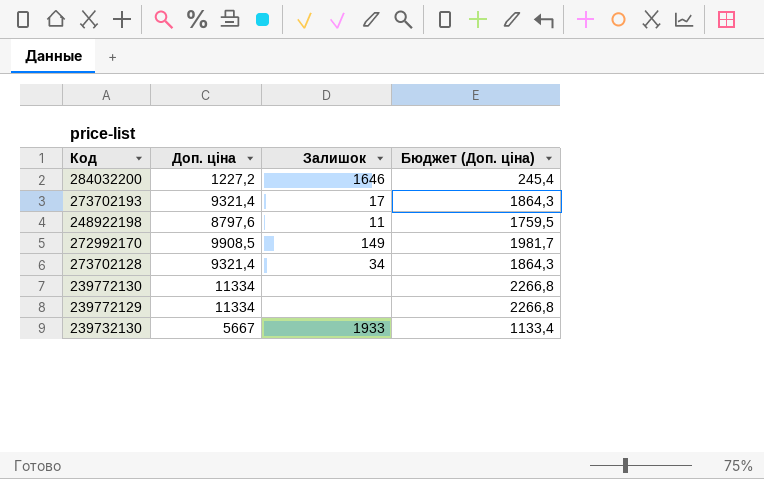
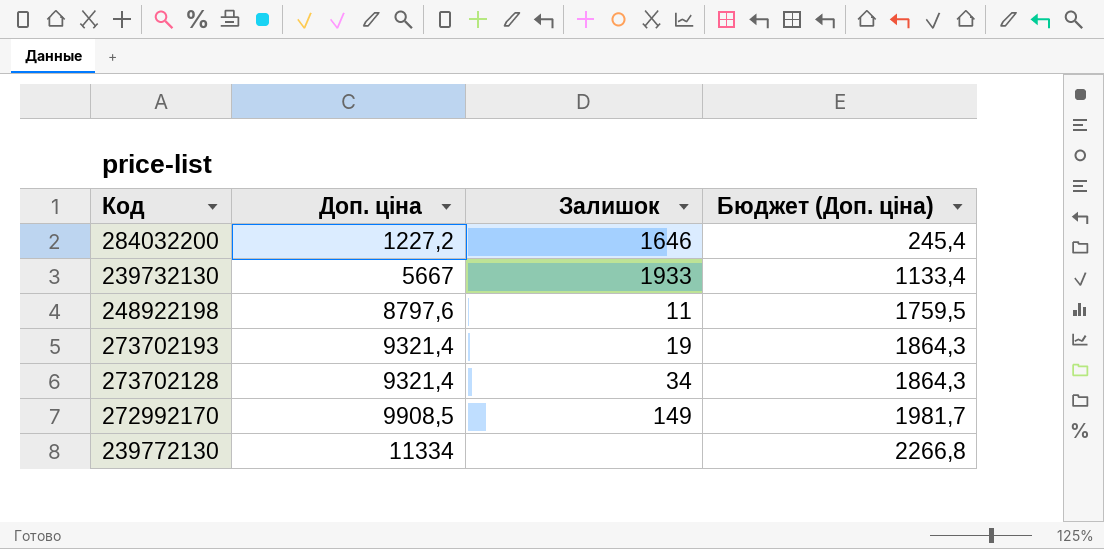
row order: none -> Доп. ціна ascending
row 239772129: 11334 | none | 2266,8 -> none
273702193 | Залишок: 17 -> 19

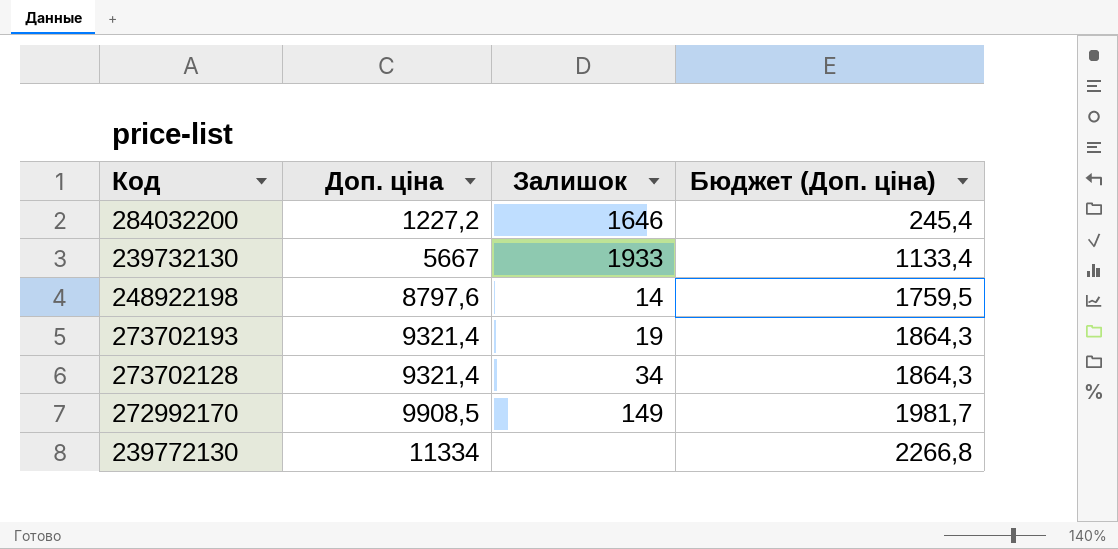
248922198 | Залишок: 11 -> 14

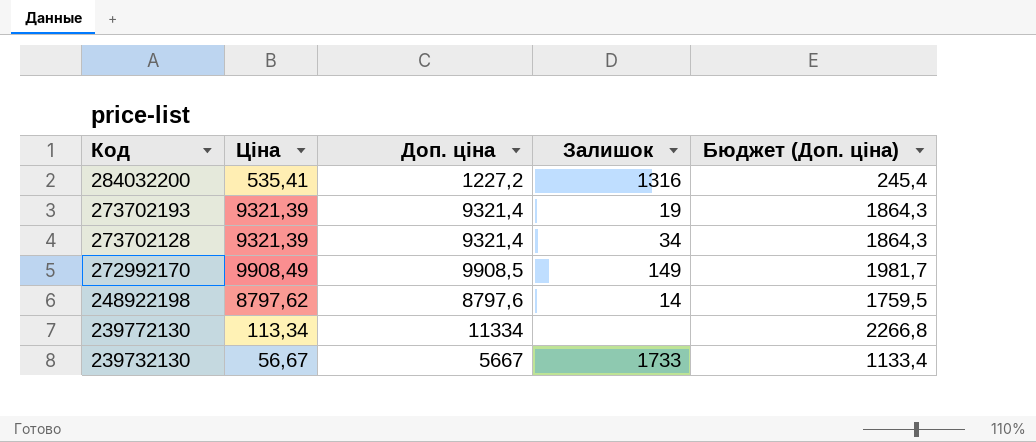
row order: Доп. ціна ascending -> Код descending
column Ціна | position: none -> 2
284032200 | Залишок: 1646 -> 1316
239732130 | Залишок: 1933 -> 1733

